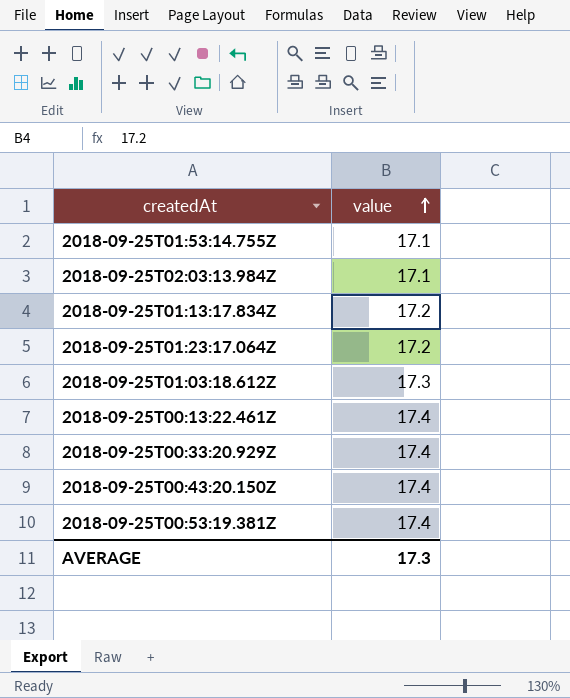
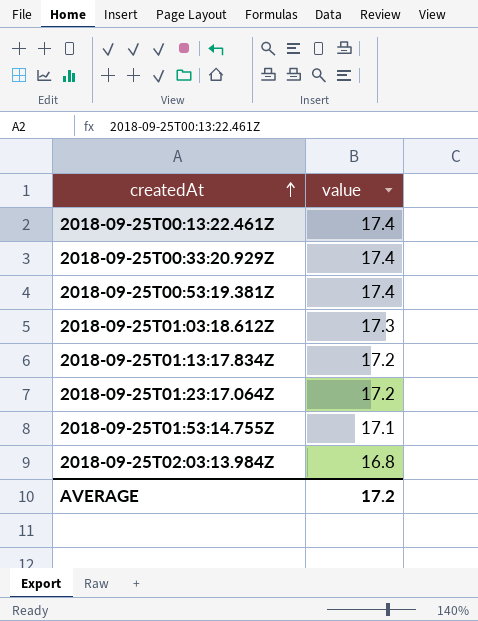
row order: value ascending -> createdAt ascending
row 2018-09-25T00:43:20.150Z: 17.4 -> none
2018-09-25T02:03:13.984Z | value: 17.1 -> 16.8
AVERAGE | value: 17.3 -> 17.2

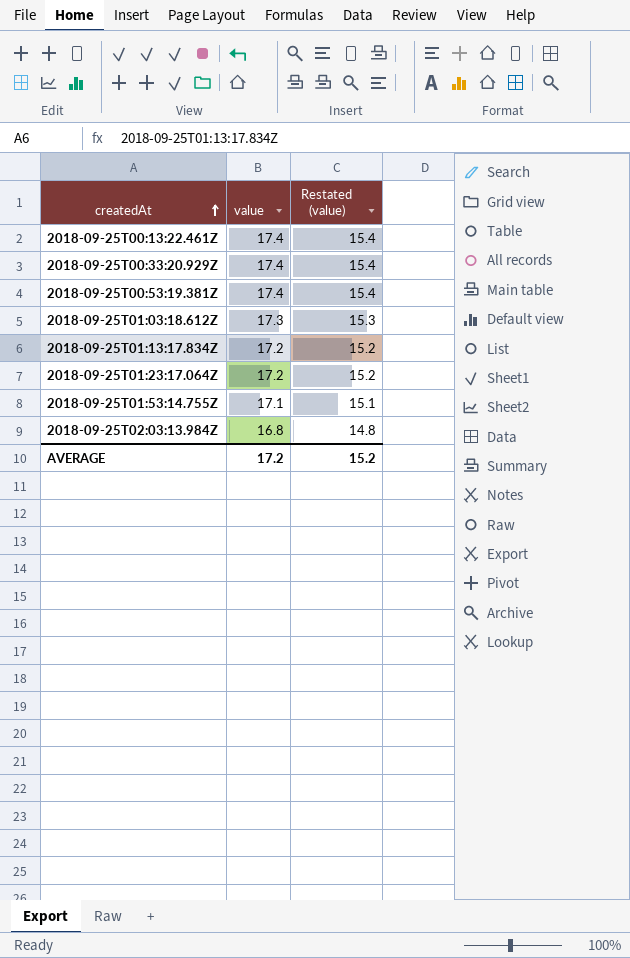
column Restated (value) | formula: none -> [value] - 2

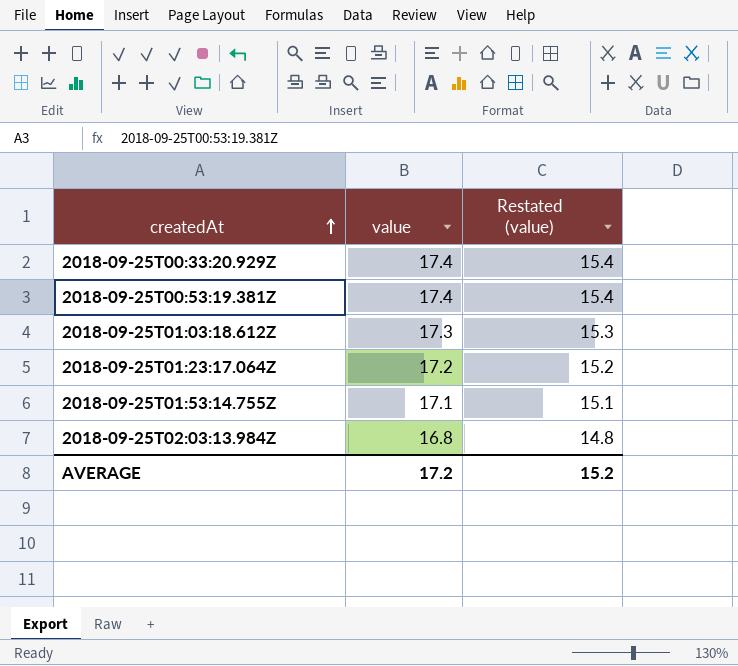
row 2018-09-25T00:13:22.461Z: 17.4 | 15.4 -> none
row 2018-09-25T01:13:17.834Z: 17.2 | 15.2 -> none

